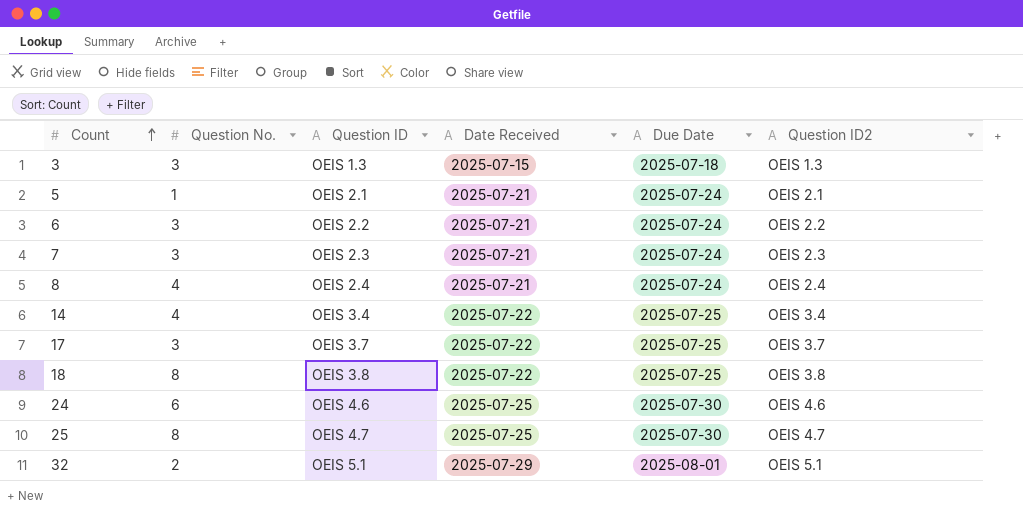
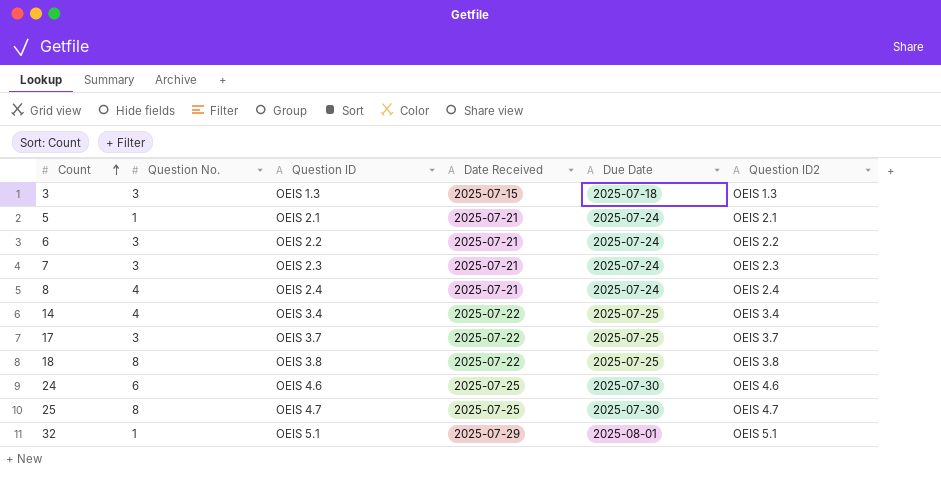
32 | Question No.: 2 -> 1

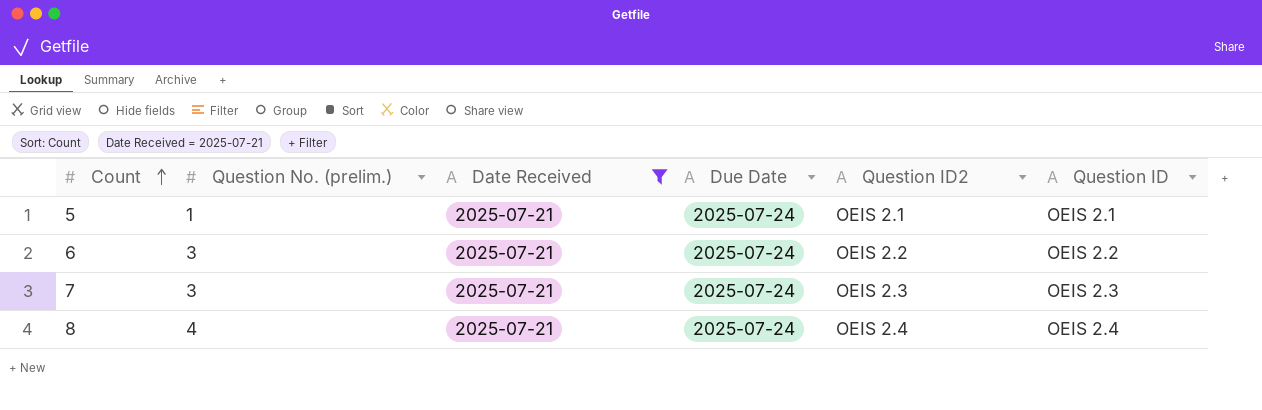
filter: none -> Date Received = 2025-07-21
column name: Question No. -> Question No. (prelim.)
column Question ID | position: 3 -> 6

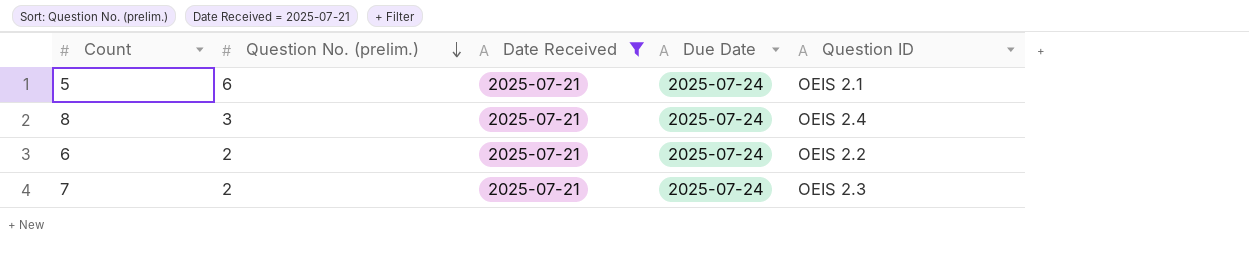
row order: Count ascending -> Question No. (prelim.) descending
column Question ID2 | position: 5 -> none
5 | Question No. (prelim.): 1 -> 6
8 | Question No. (prelim.): 4 -> 3
6 | Question No. (prelim.): 3 -> 2
7 | Question No. (prelim.): 3 -> 2

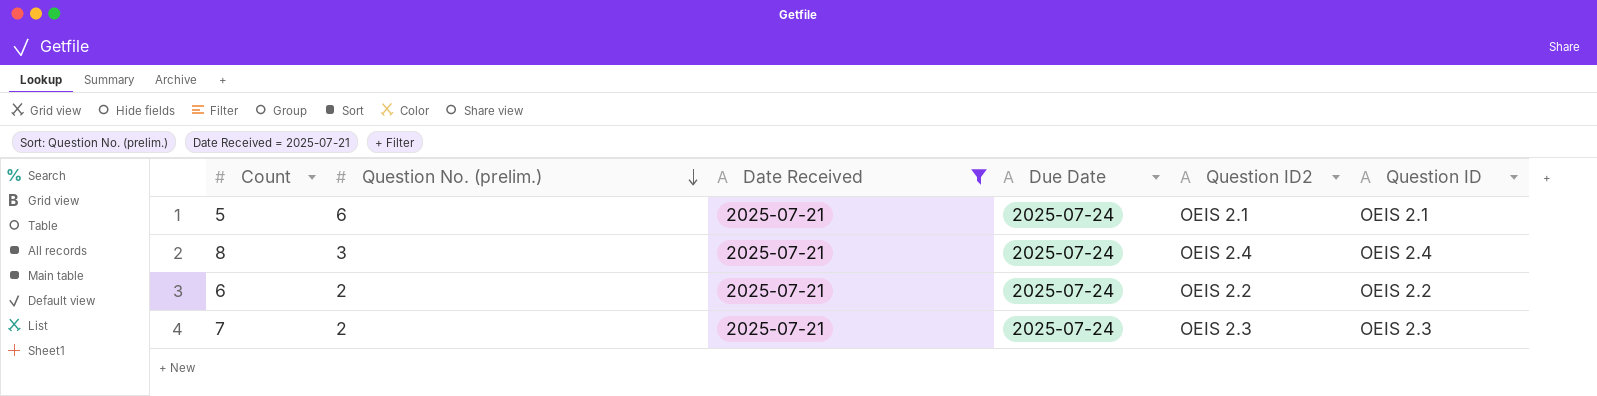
column Question ID2 | position: none -> 5

